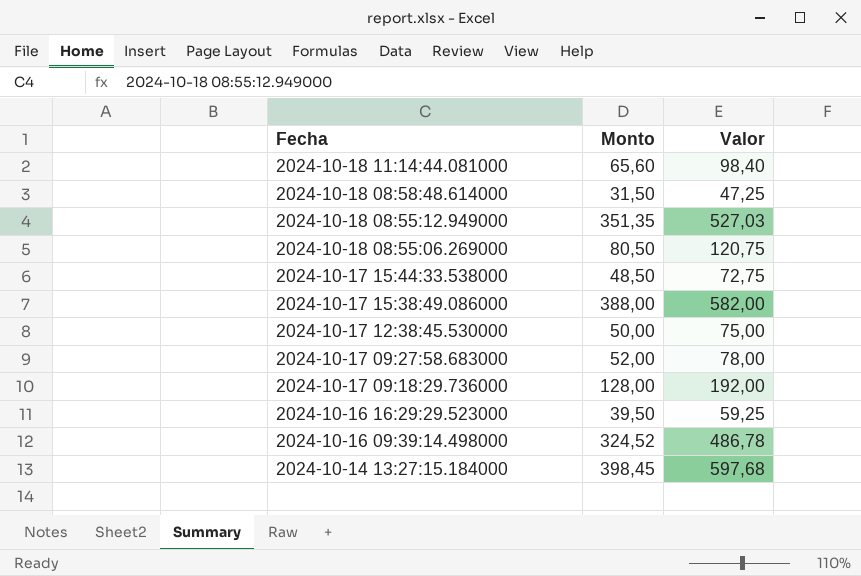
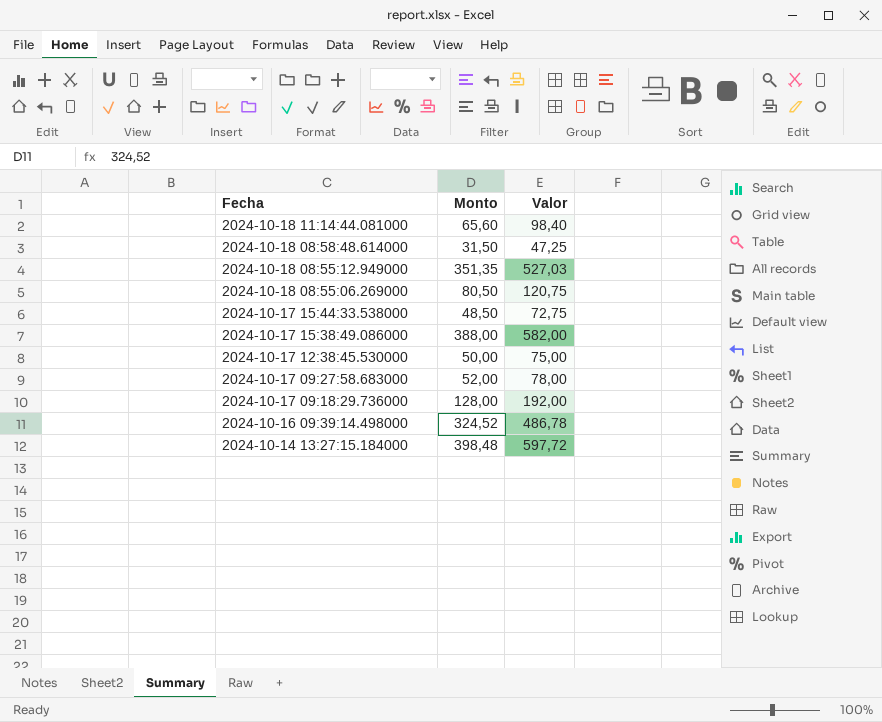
row 2024-10-16 16:29:29.523000: 39,50 | 59,25 -> none
2024-10-14 13:27:15.184000 | Monto: 398,45 -> 398,48
2024-10-14 13:27:15.184000 | Valor: 597,68 -> 597,72

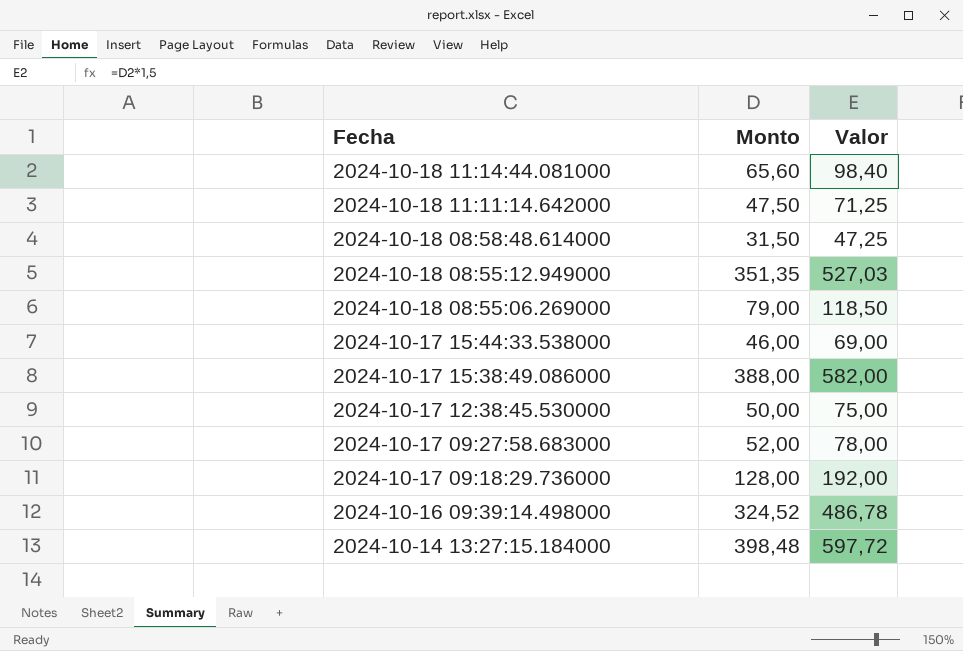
row 2024-10-18 11:11:14.642000: none -> 47,50 | 71,25
2024-10-18 08:55:06.269000 | Monto: 80,50 -> 79,00
2024-10-18 08:55:06.269000 | Valor: 120,75 -> 118,50
2024-10-17 15:44:33.538000 | Monto: 48,50 -> 46,00
2024-10-17 15:44:33.538000 | Valor: 72,75 -> 69,00

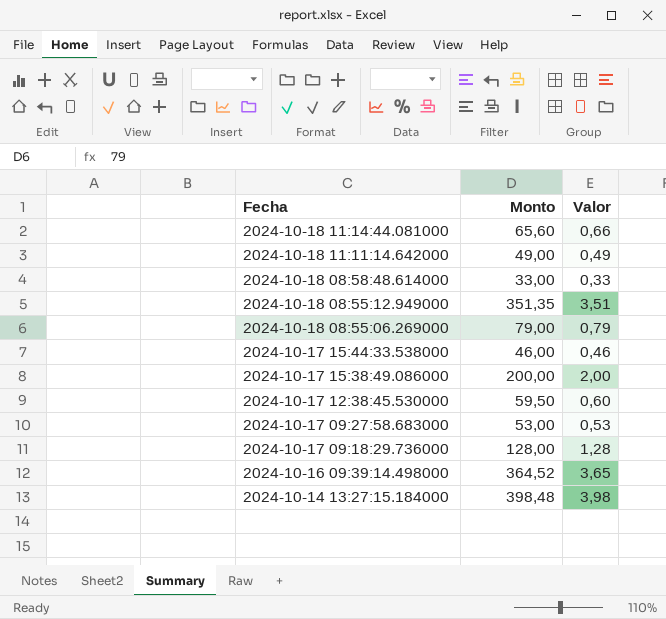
column Valor | formula: [Monto] * 1,5 -> [Monto] * 0,01
2024-10-18 11:11:14.642000 | Monto: 47,50 -> 49,00
2024-10-18 08:58:48.614000 | Monto: 31,50 -> 33,00
2024-10-17 15:38:49.086000 | Monto: 388,00 -> 200,00
2024-10-17 12:38:45.530000 | Monto: 50,00 -> 59,50
2024-10-17 09:27:58.683000 | Monto: 52,00 -> 53,00
2024-10-16 09:39:14.498000 | Monto: 324,52 -> 364,52

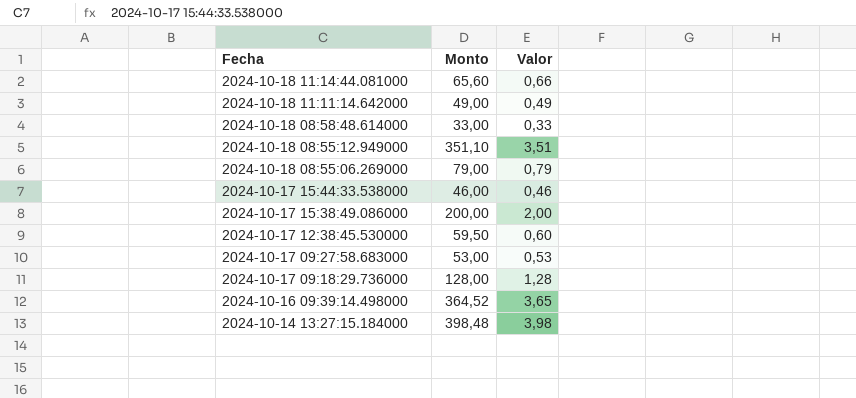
2024-10-18 08:55:12.949000 | Monto: 351,35 -> 351,10

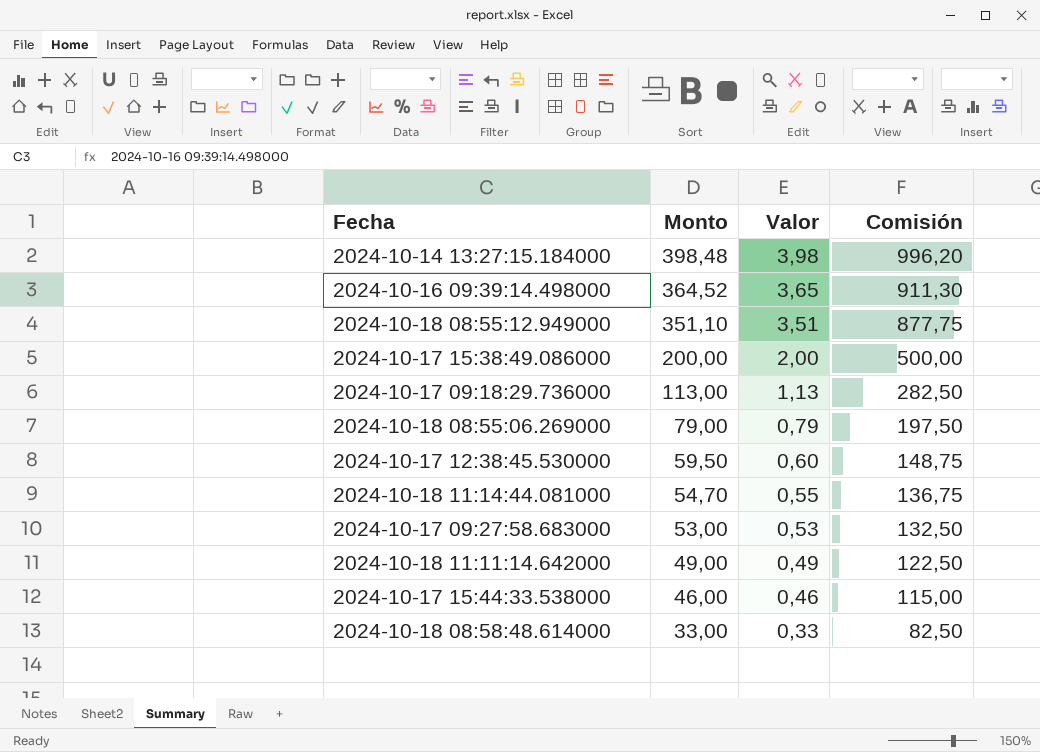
row order: Fecha descending -> Monto descending
column Comisión | formula: none -> [Monto] * 2,5
2024-10-17 09:18:29.736000 | Monto: 128,00 -> 113,00
2024-10-17 09:18:29.736000 | Valor: 1,28 -> 1,13
2024-10-18 11:14:44.081000 | Monto: 65,60 -> 54,70
2024-10-18 11:14:44.081000 | Valor: 0,66 -> 0,55

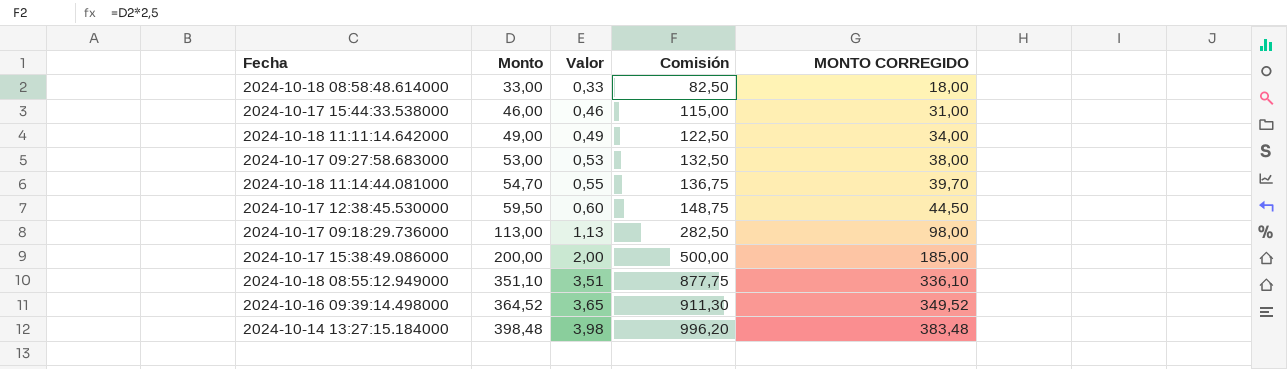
row order: Monto descending -> Monto ascending
column MONTO CORREGIDO | formula: none -> [Monto] - 15
row 2024-10-18 08:55:06.269000: 79,00 | 0,79 | 197,50 -> none

